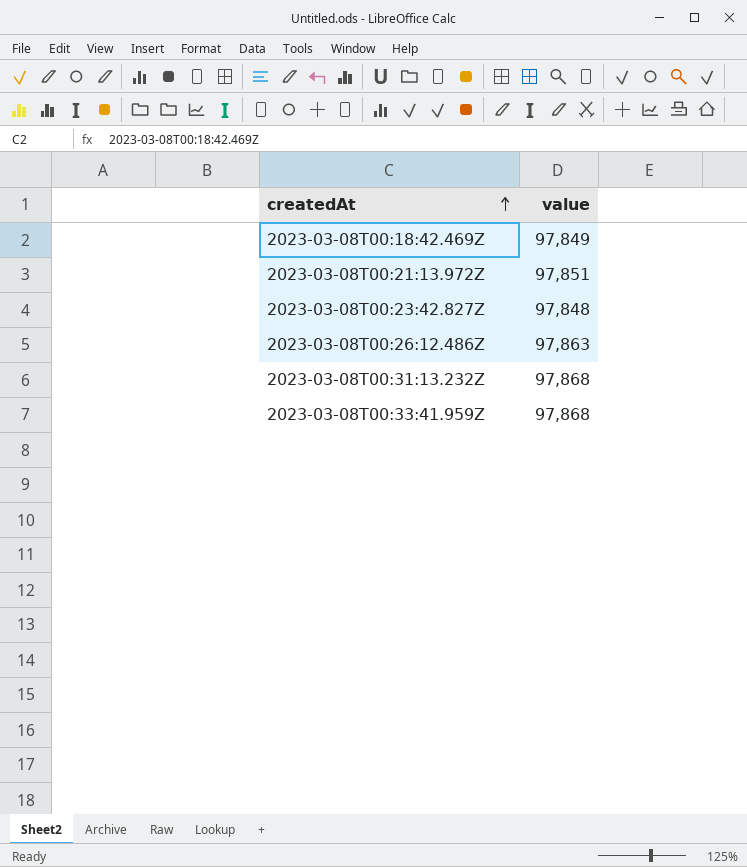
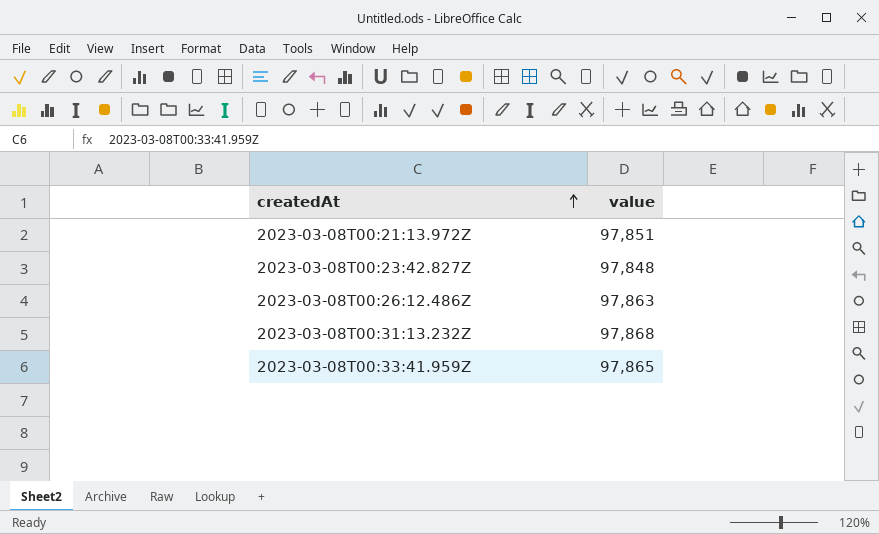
row 2023-03-08T00:18:42.469Z: 97,849 -> none
2023-03-08T00:33:41.959Z | value: 97,868 -> 97,865

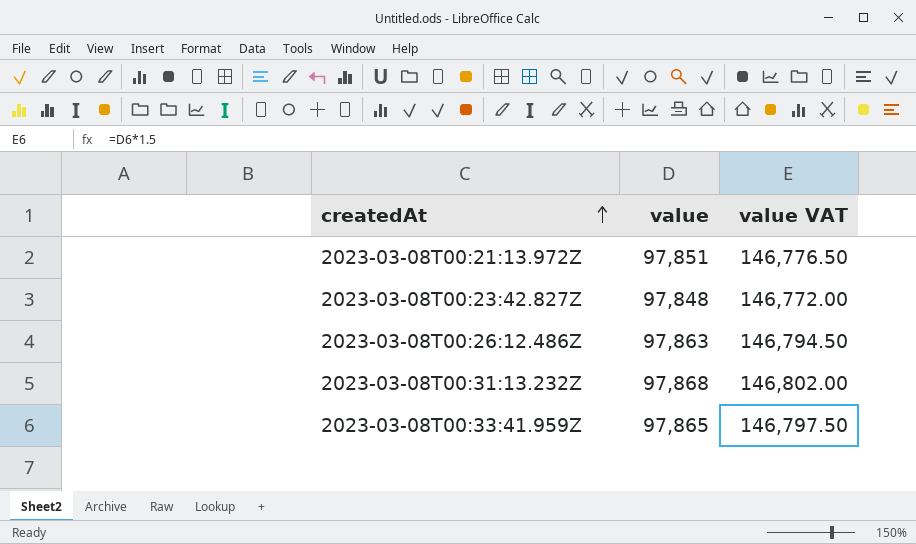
column value VAT | formula: none -> [value] * 1.5

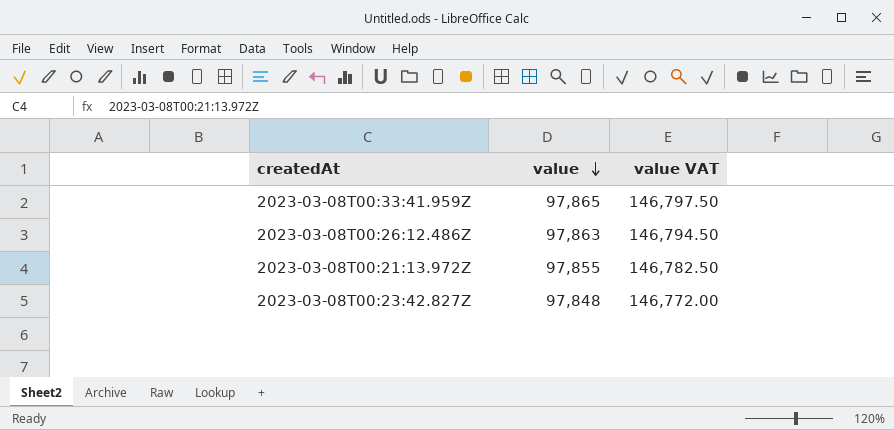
row order: createdAt ascending -> value descending
row 2023-03-08T00:31:13.232Z: 97,868 | 146,802.00 -> none
2023-03-08T00:21:13.972Z | value: 97,851 -> 97,855
2023-03-08T00:21:13.972Z | value VAT: 146,776.50 -> 146,782.50

